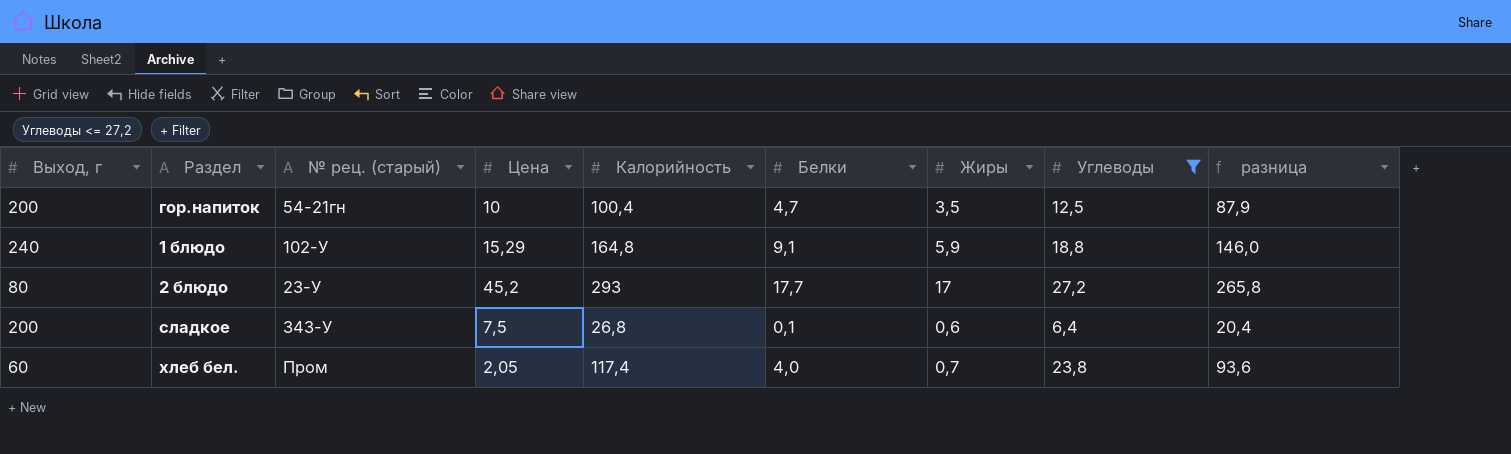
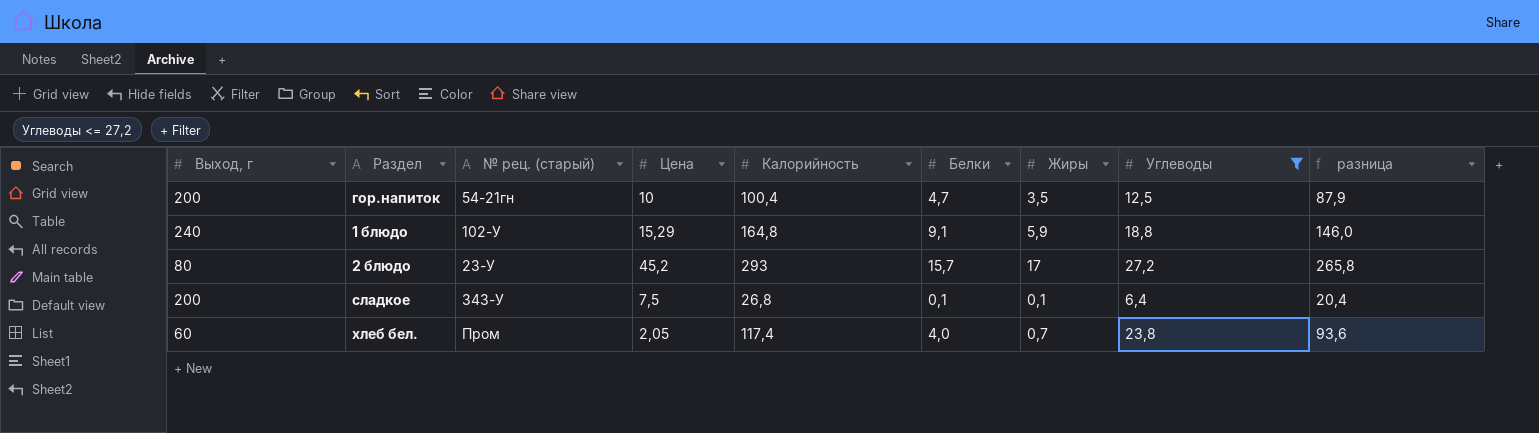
2 блюдо | Белки: 17,7 -> 15,7
сладкое | Жиры: 0,6 -> 0,1

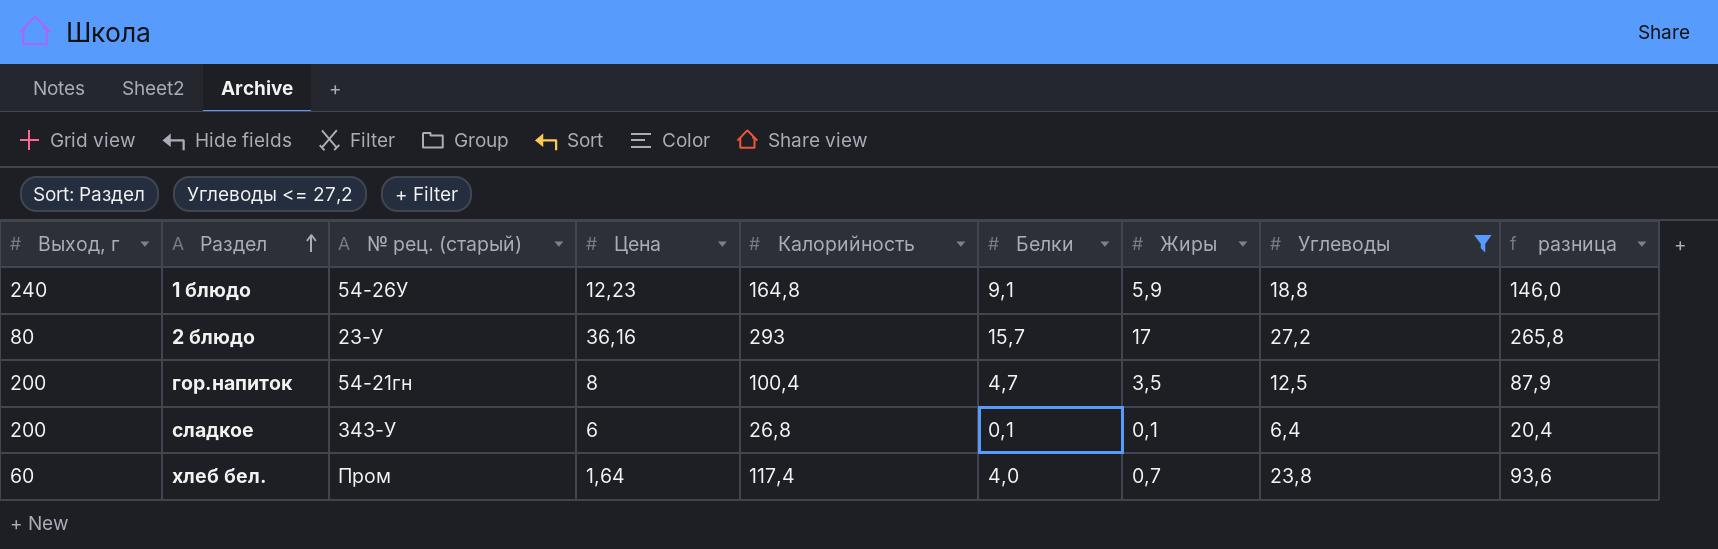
row order: none -> Раздел ascending
1 блюдо | № рец. (старый): 102-У -> 54-26У
1 блюдо | Цена: 15,29 -> 12,23
2 блюдо | Цена: 45,2 -> 36,16
гор.напиток | Цена: 10 -> 8
сладкое | Цена: 7,5 -> 6
хлеб бел. | Цена: 2,05 -> 1,64

